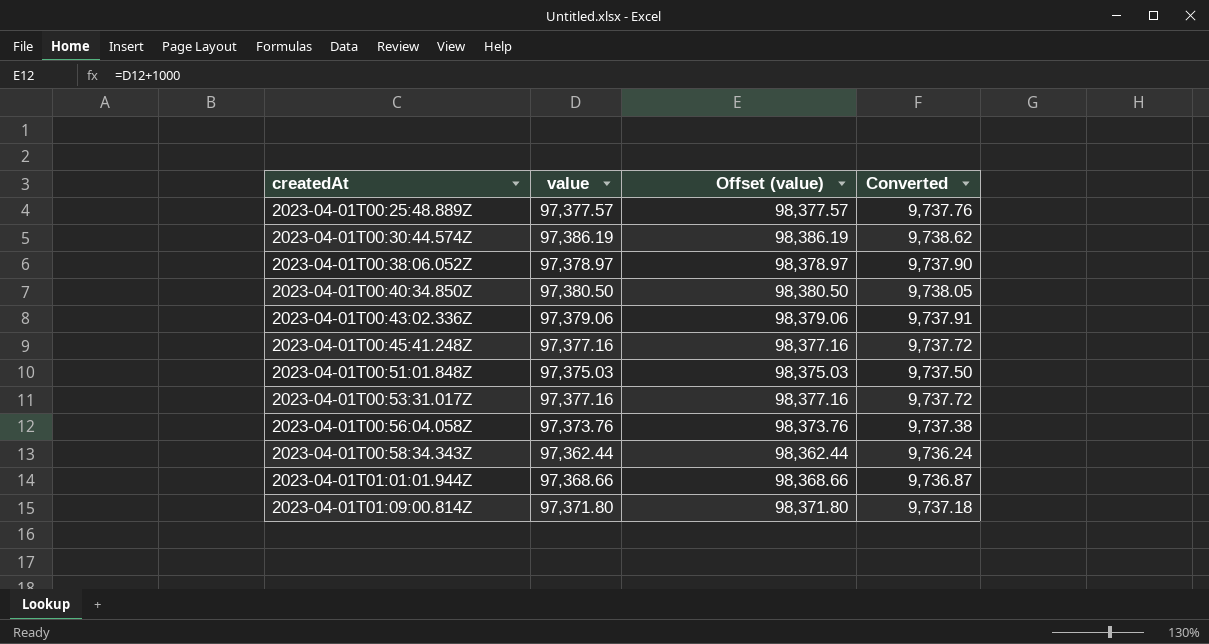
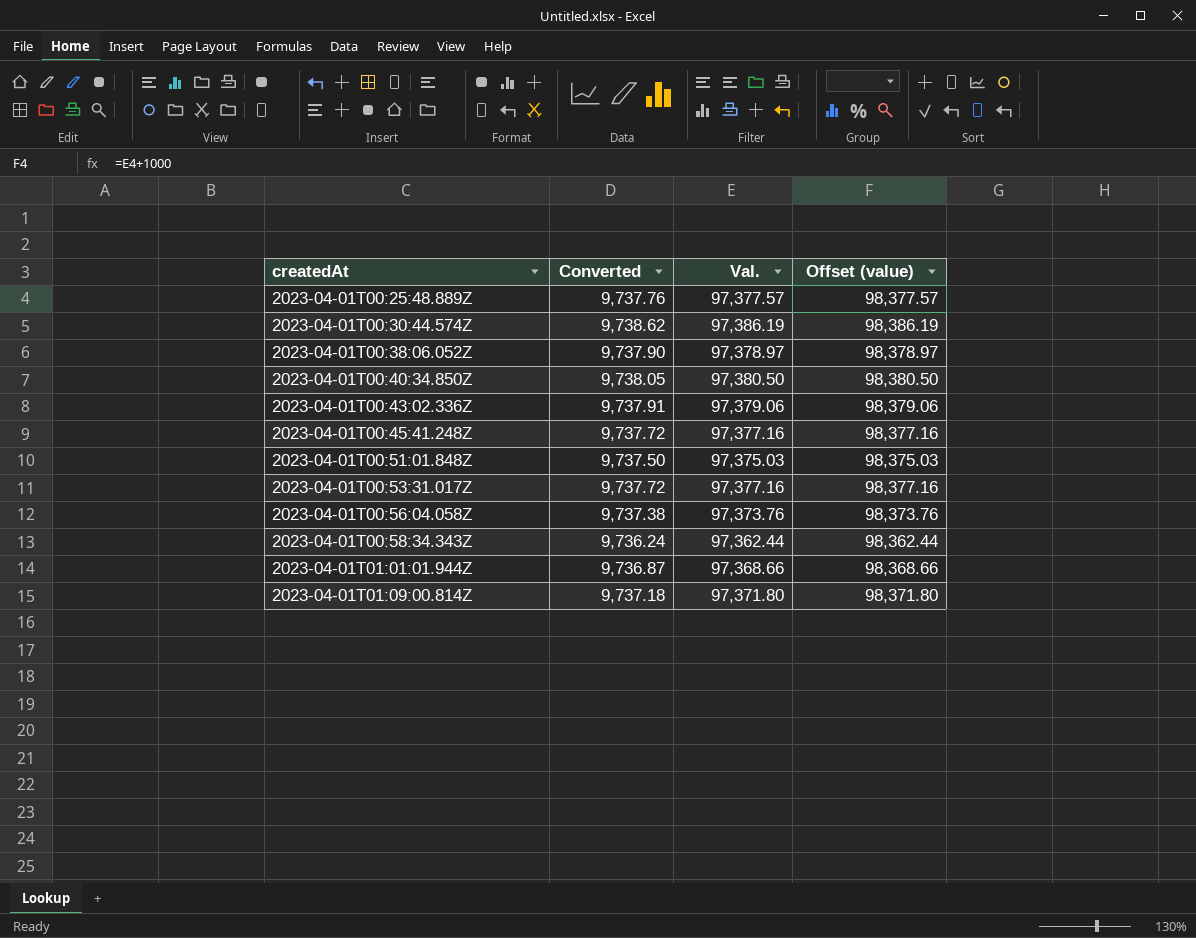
column Converted | position: 4 -> 2
column name: value -> Val.

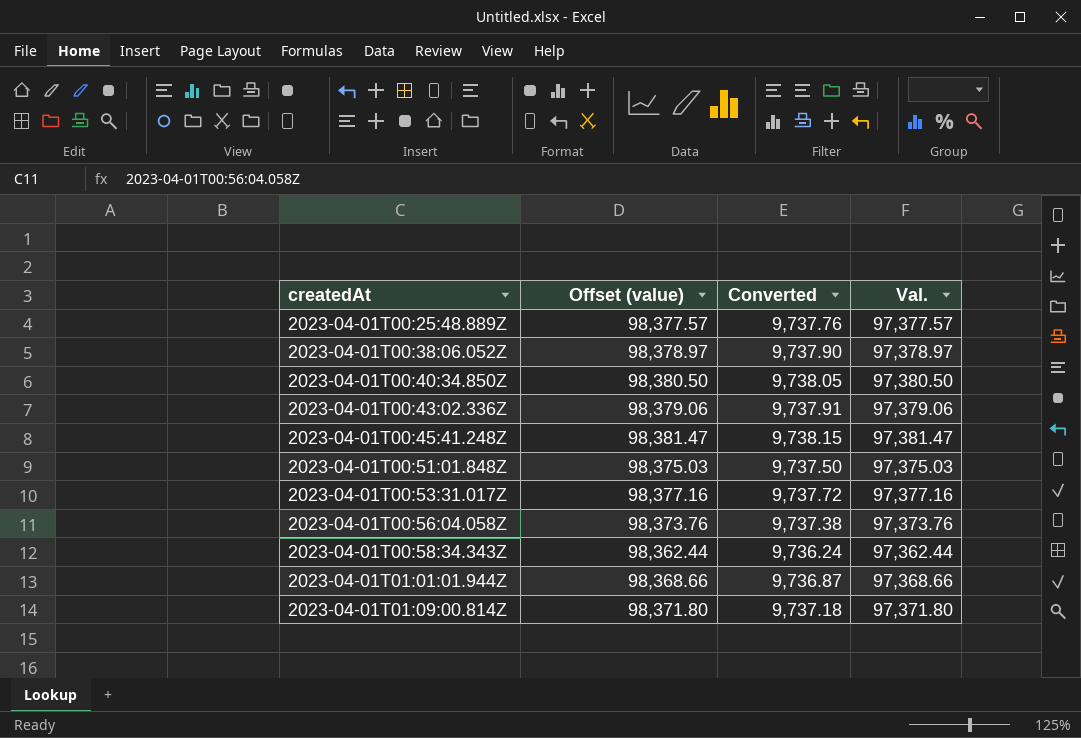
column Offset (value) | position: 4 -> 2
row 2023-04-01T00:30:44.574Z: 9,738.62 | 97,386.19 | 98,386.19 -> none
2023-04-01T00:45:41.248Z | Offset (value): 98,377.16 -> 98,381.47
2023-04-01T00:45:41.248Z | Converted: 9,737.72 -> 9,738.15
2023-04-01T00:45:41.248Z | Val.: 97,377.16 -> 97,381.47

